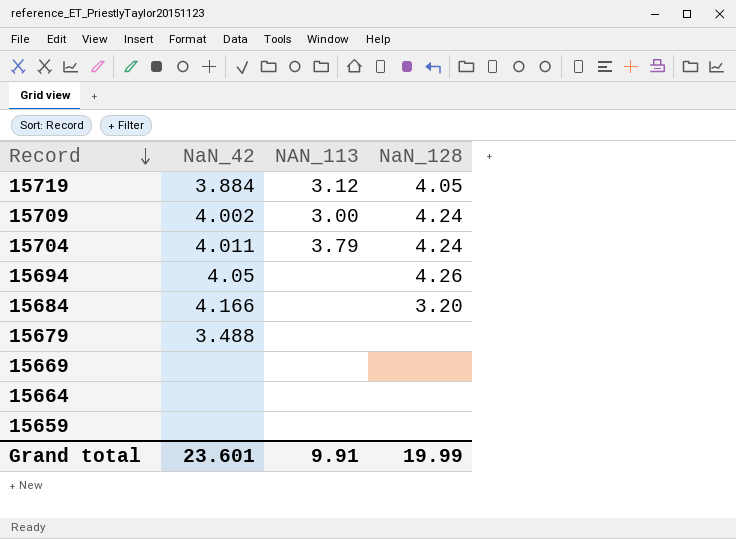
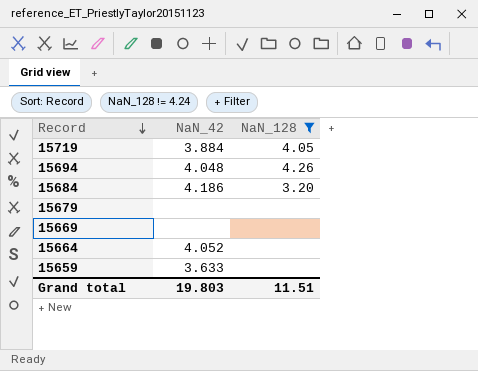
filter: none -> NaN_128 != 4.24
column NAN_113 | position: 3 -> none
15694 | NaN_42: 4.05 -> 4.048
15684 | NaN_42: 4.166 -> 4.186
15679 | NaN_42: 3.488 -> none
15664 | NaN_42: none -> 4.052
15659 | NaN_42: none -> 3.633
Grand total | NaN_42: 23.601 -> 19.803
Grand total | NaN_128: 19.99 -> 11.51

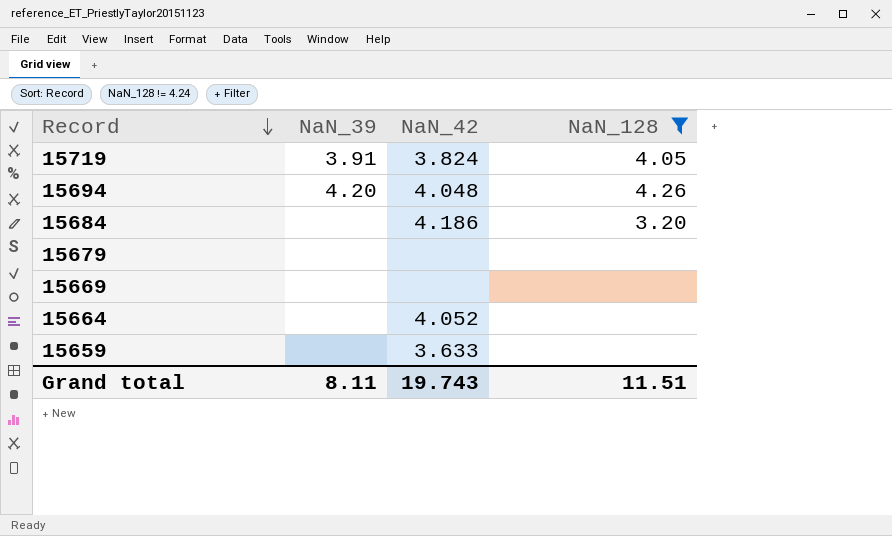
column NaN_39 | position: none -> 2
15719 | NaN_42: 3.884 -> 3.824
Grand total | NaN_42: 19.803 -> 19.743

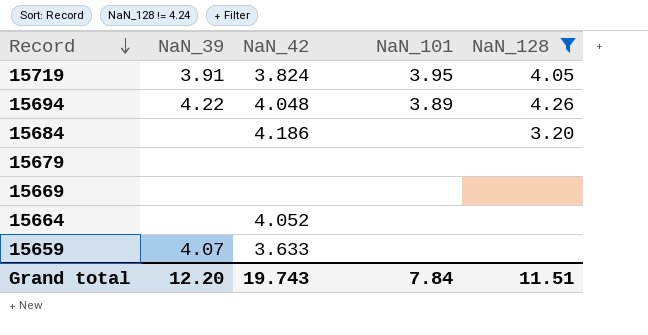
column NaN_101 | position: none -> 4
15694 | NaN_39: 4.20 -> 4.22
15659 | NaN_39: none -> 4.07
Grand total | NaN_39: 8.11 -> 12.20

